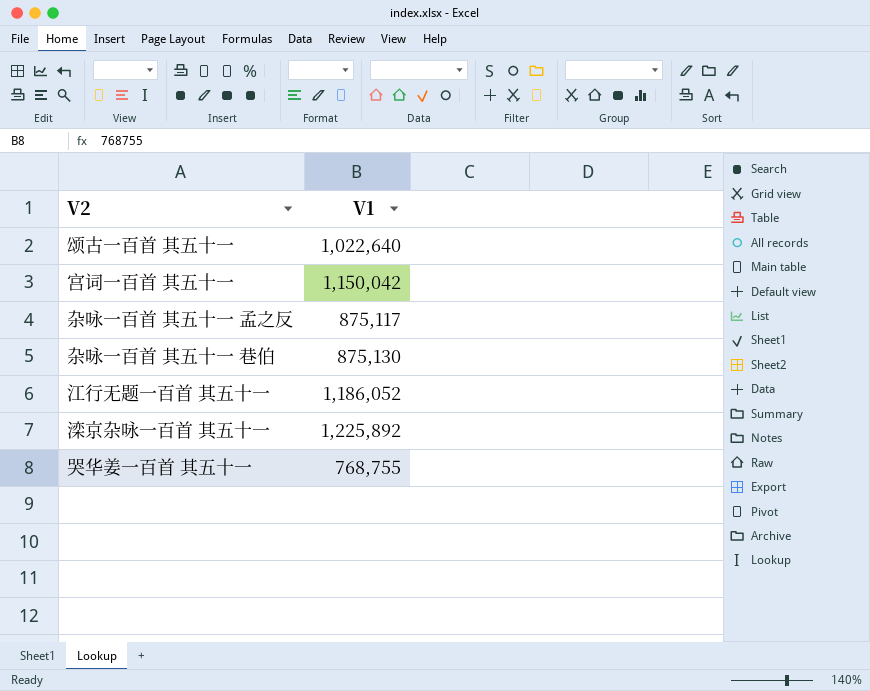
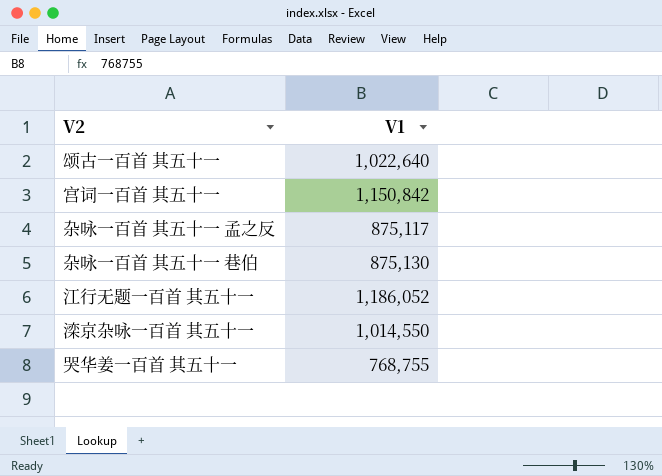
宫词一百首 其五十一 | V1: 1,150,042 -> 1,150,842
滦京杂咏一百首 其五十一 | V1: 1,225,892 -> 1,014,550

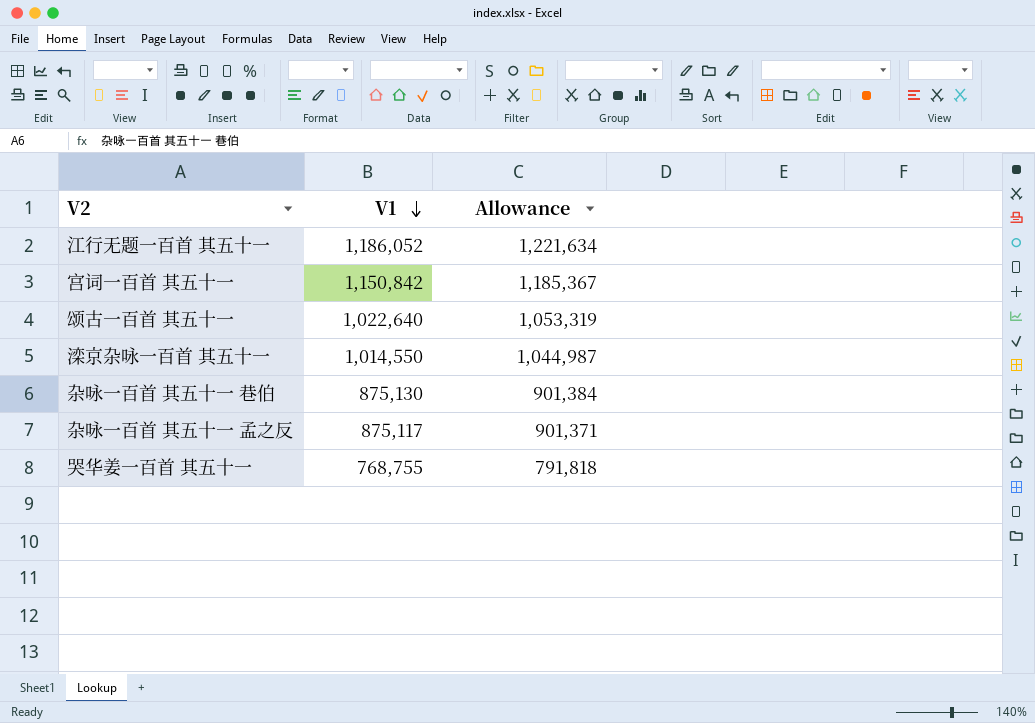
row order: none -> V1 descending
column Allowance | formula: none -> [V1] * 1.03

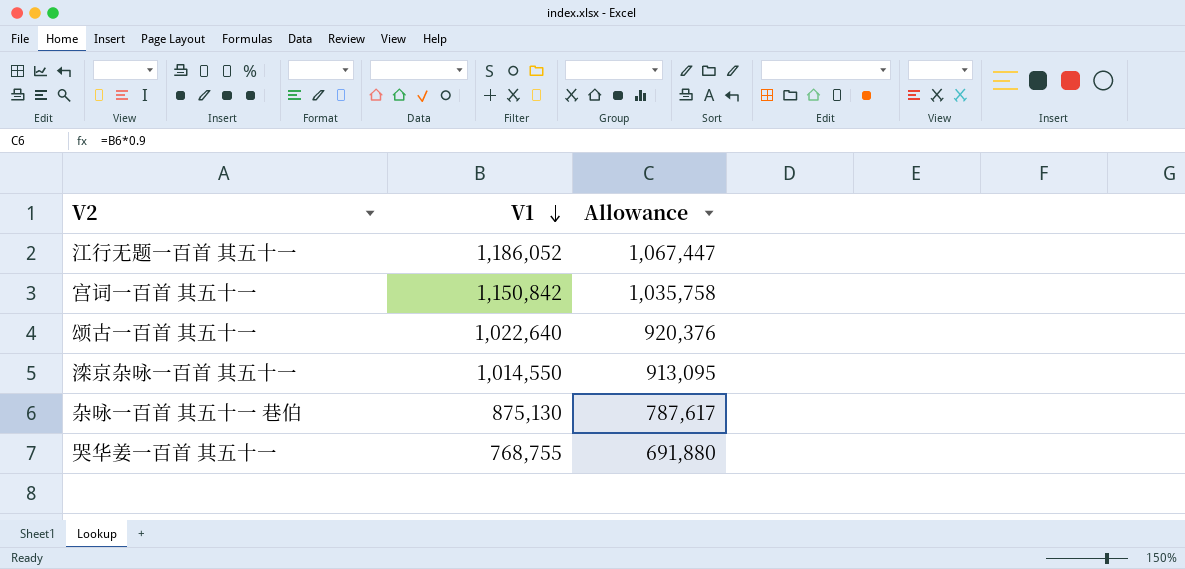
column Allowance | formula: [V1] * 1.03 -> [V1] * 0.9
row 杂咏一百首 其五十一 孟之反: 875,117 | 901,371 -> none

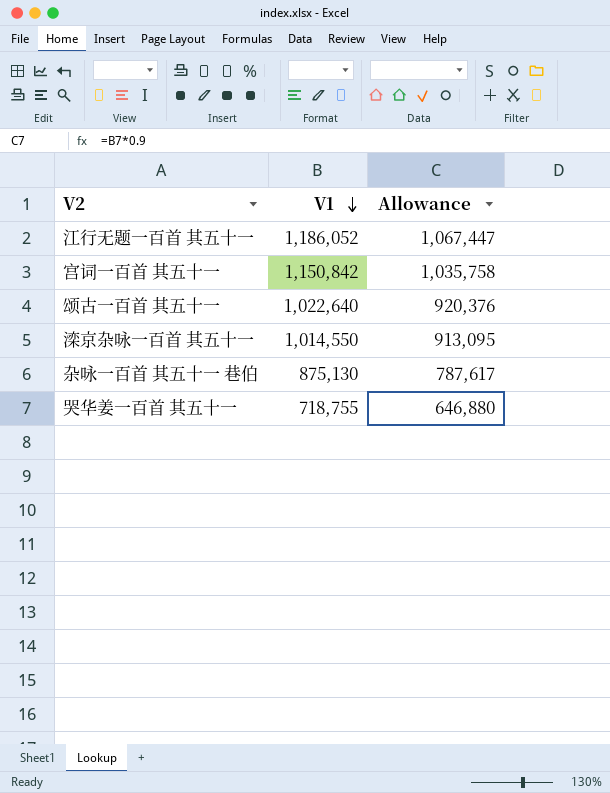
哭华姜一百首 其五十一 | V1: 768,755 -> 718,755
哭华姜一百首 其五十一 | Allowance: 691,880 -> 646,880

